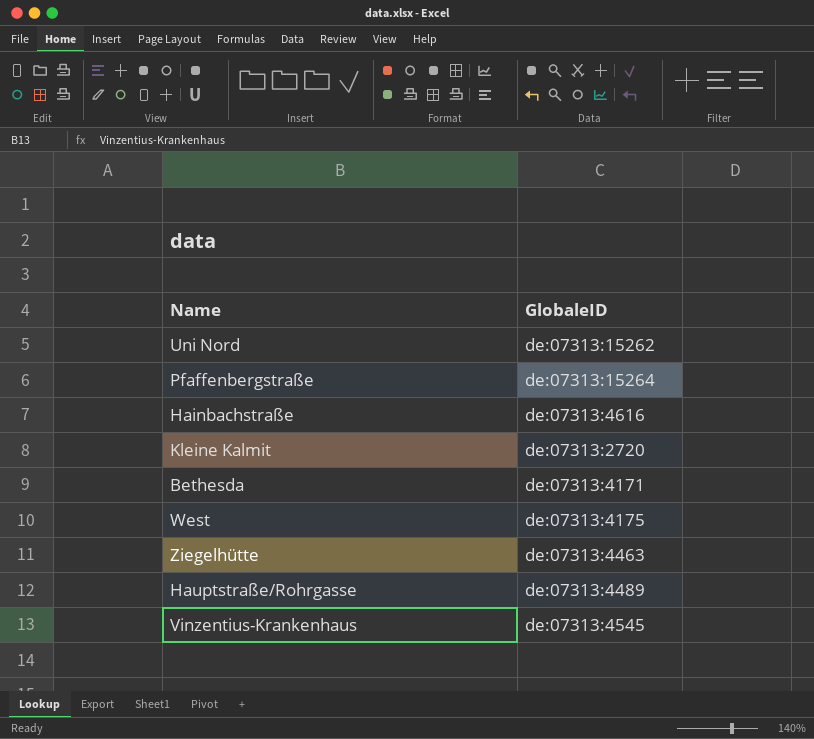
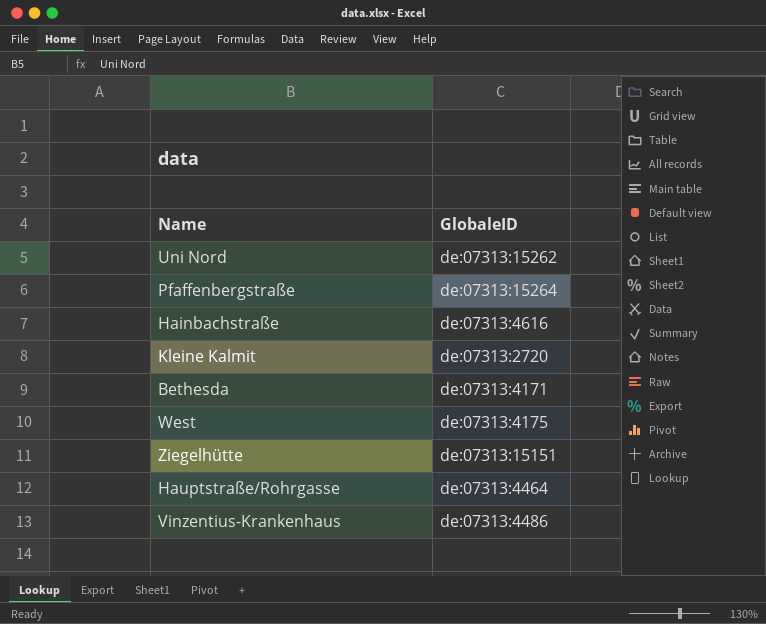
Ziegelhütte | GlobaleID: de:07313:4463 -> de:07313:15151
Hauptstraße/Rohrgasse | GlobaleID: de:07313:4489 -> de:07313:4464
Vinzentius-Krankenhaus | GlobaleID: de:07313:4545 -> de:07313:4486

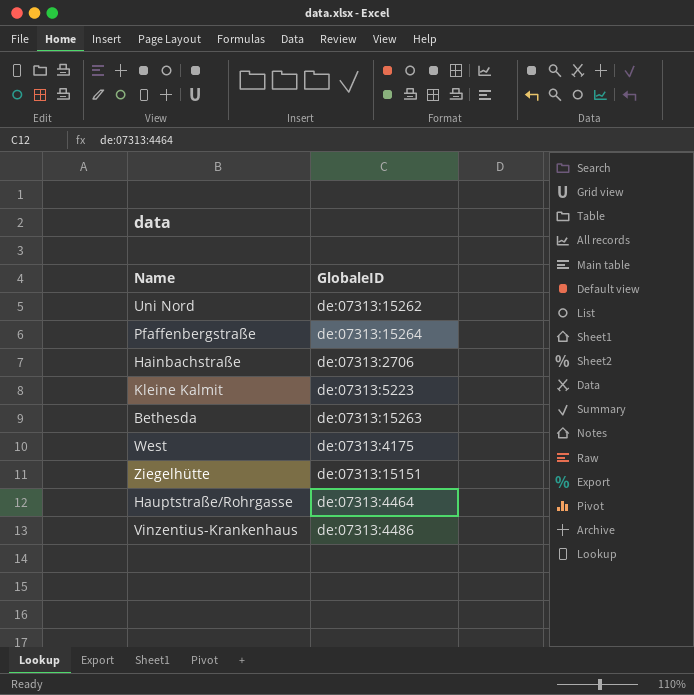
Hainbachstraße | GlobaleID: de:07313:4616 -> de:07313:2706
Kleine Kalmit | GlobaleID: de:07313:2720 -> de:07313:5223
Bethesda | GlobaleID: de:07313:4171 -> de:07313:15263

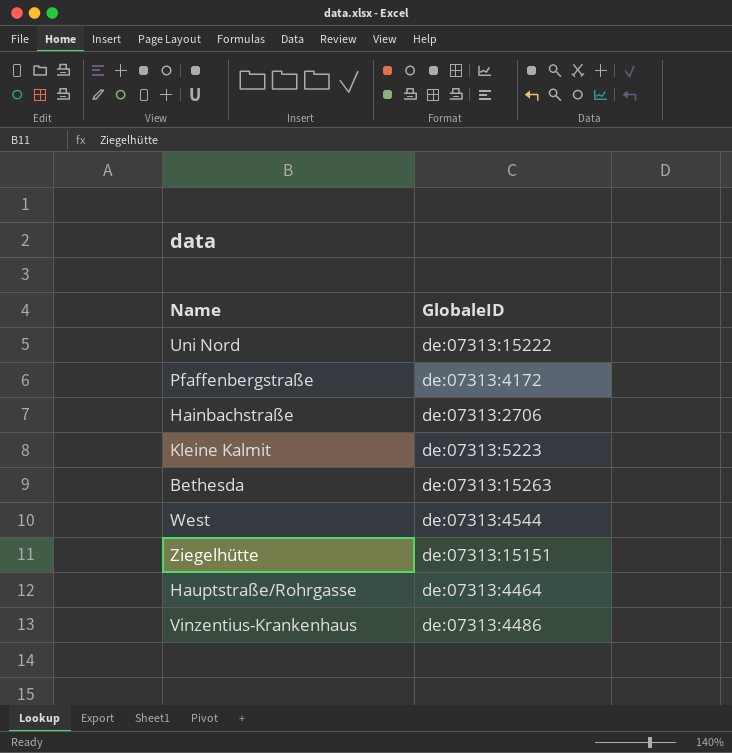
Uni Nord | GlobaleID: de:07313:15262 -> de:07313:15222
Pfaffenbergstraße | GlobaleID: de:07313:15264 -> de:07313:4172
West | GlobaleID: de:07313:4175 -> de:07313:4544

